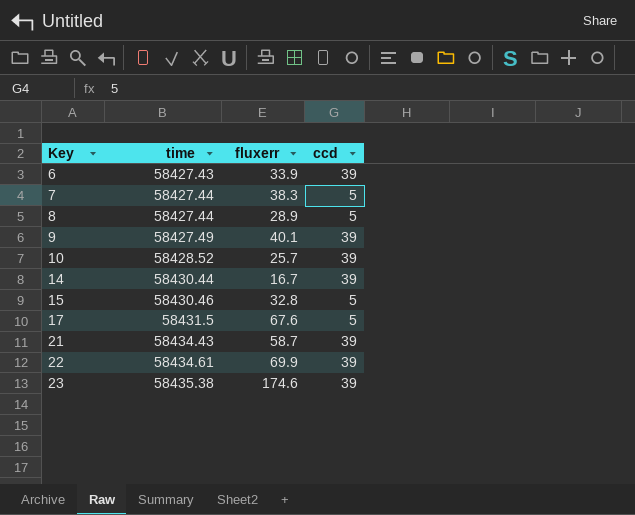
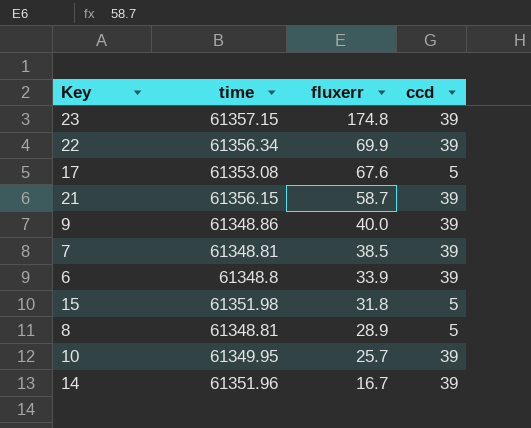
row order: Key ascending -> fluxerr descending
23 | time: 58435.38 -> 61357.15
23 | fluxerr: 174.6 -> 174.8
22 | time: 58434.61 -> 61356.34
17 | time: 58431.5 -> 61353.08
21 | time: 58434.43 -> 61356.15
9 | time: 58427.49 -> 61348.86
9 | fluxerr: 40.1 -> 40.0
7 | time: 58427.44 -> 61348.81
7 | fluxerr: 38.3 -> 38.5
7 | ccd: 5 -> 39
6 | time: 58427.43 -> 61348.8
15 | time: 58430.46 -> 61351.98
15 | fluxerr: 32.8 -> 31.8
8 | time: 58427.44 -> 61348.81
10 | time: 58428.52 -> 61349.95
14 | time: 58430.44 -> 61351.96

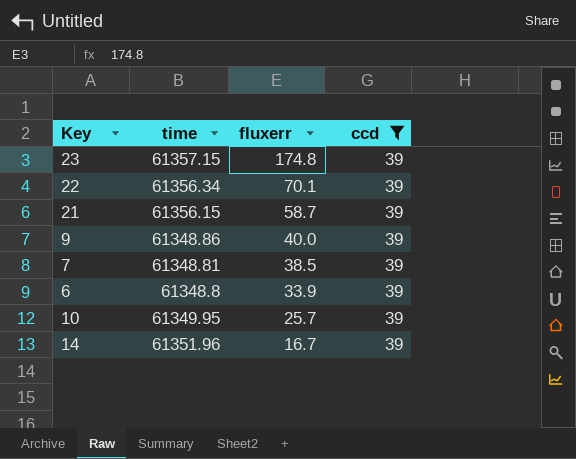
filter: none -> ccd = 39
22 | fluxerr: 69.9 -> 70.1

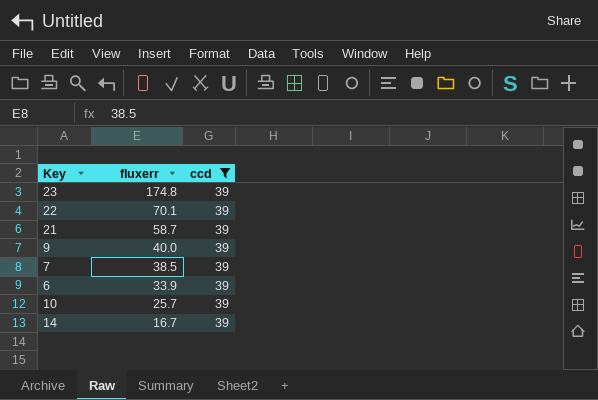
column time | position: 2 -> none

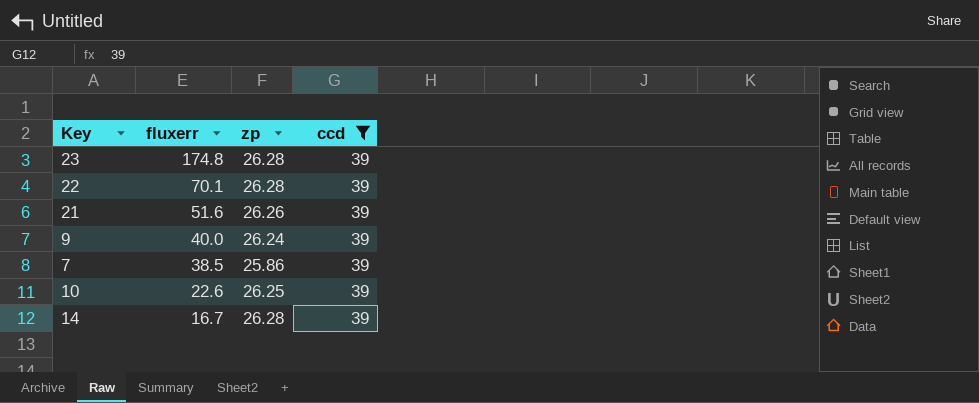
column zp | position: none -> 3
row 6: 33.9 | 39 -> none
21 | fluxerr: 58.7 -> 51.6
10 | fluxerr: 25.7 -> 22.6

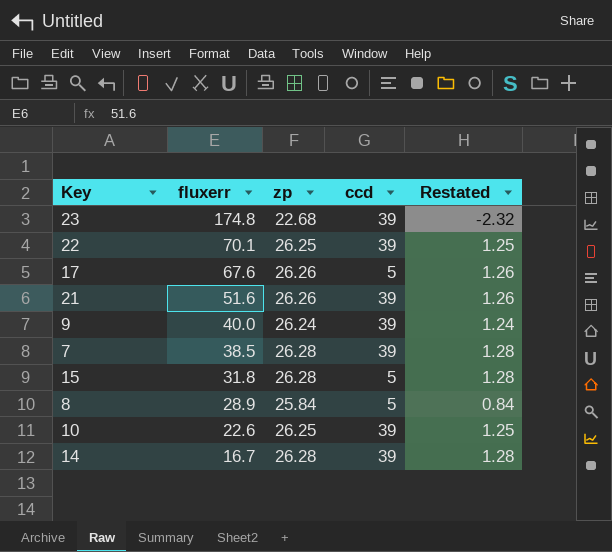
filter: ccd = 39 -> none
column Restated | formula: none -> [zp] - 25
23 | zp: 26.28 -> 22.68
22 | zp: 26.28 -> 26.25
7 | zp: 25.86 -> 26.28

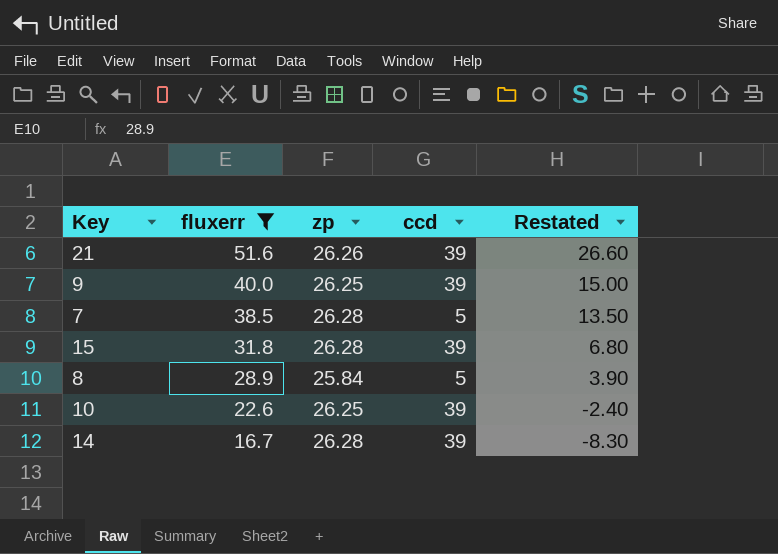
filter: none -> fluxerr <= 51.6
column Restated | formula: [zp] - 25 -> [fluxerr] - 25
9 | zp: 26.24 -> 26.25
7 | ccd: 39 -> 5
15 | ccd: 5 -> 39

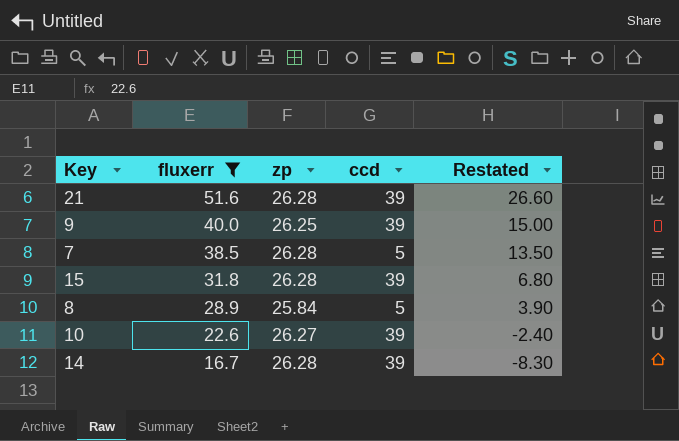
21 | zp: 26.26 -> 26.28
10 | zp: 26.25 -> 26.27

